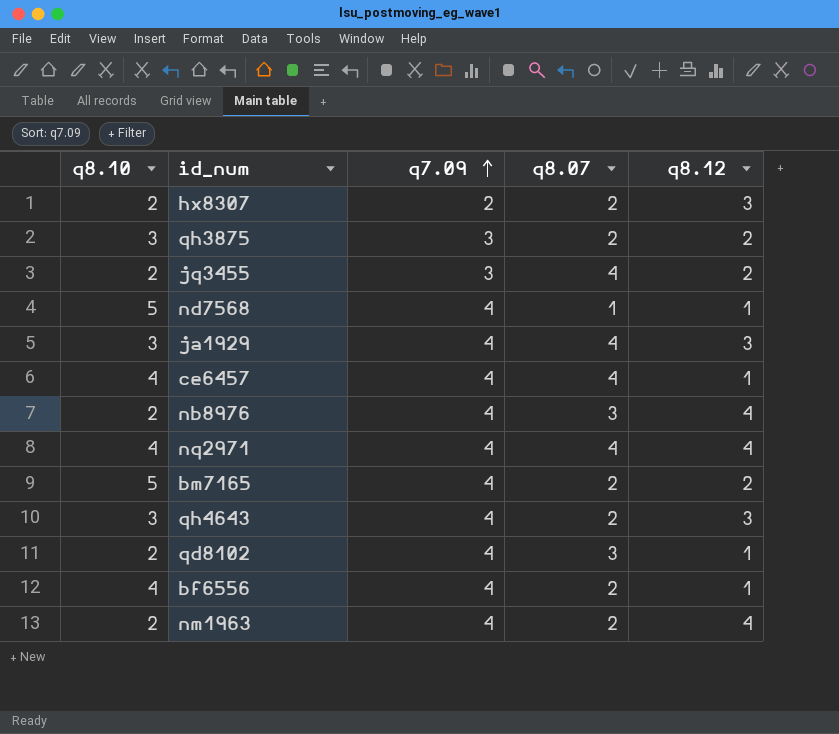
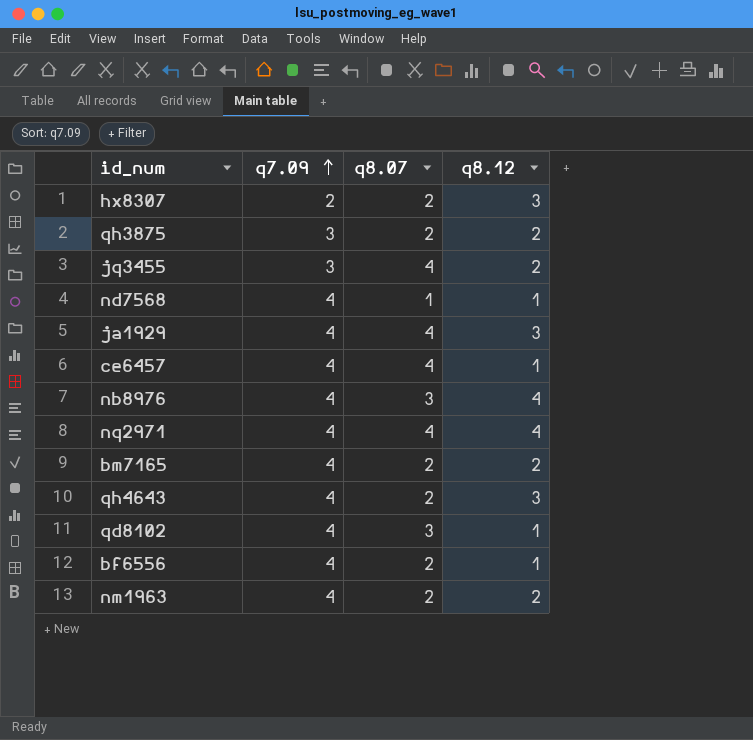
column q8.10 | position: 1 -> none
nm1963 | q8.12: 4 -> 2

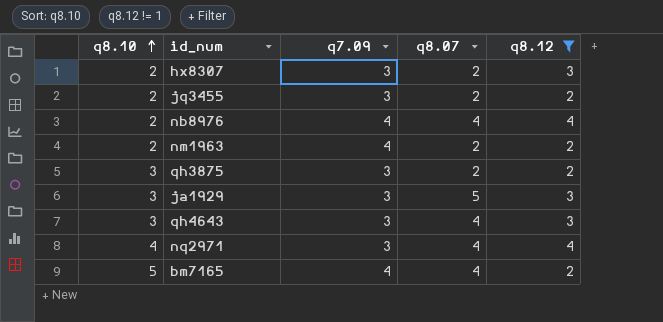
filter: none -> q8.12 != 1
row order: q7.09 ascending -> q8.10 ascending
column q8.10 | position: none -> 1
hx8307 | q7.09: 2 -> 3
jq3455 | q8.07: 4 -> 2
nb8976 | q8.07: 3 -> 4
ja1929 | q7.09: 4 -> 3
ja1929 | q8.07: 4 -> 5
qh4643 | q7.09: 4 -> 3
qh4643 | q8.07: 2 -> 4
nq2971 | q7.09: 4 -> 3
bm7165 | q8.07: 2 -> 4

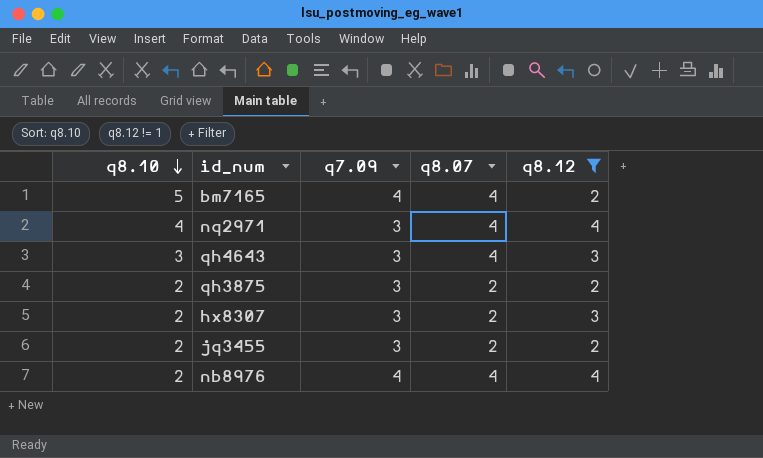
row order: q8.10 ascending -> q8.10 descending
row nm1963: 2 | 4 | 2 | 2 -> none
row ja1929: 3 | 3 | 5 | 3 -> none
qh3875 | q8.10: 3 -> 2

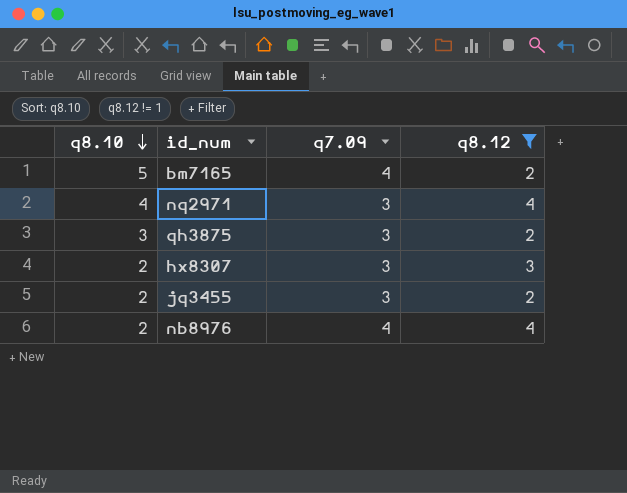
column q8.07 | position: 4 -> none
row qh4643: 3 | 3 | 4 | 3 -> none
qh3875 | q8.10: 2 -> 3

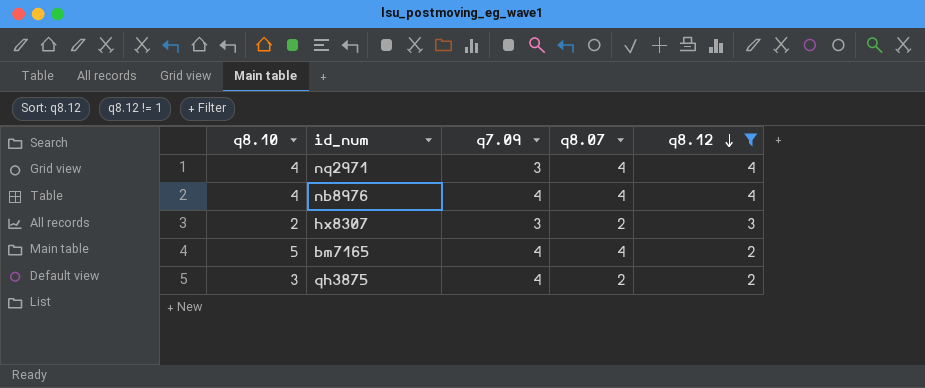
row order: q8.10 descending -> q8.12 descending
column q8.07 | position: none -> 4
row jq3455: 2 | 3 | 2 -> none
nb8976 | q8.10: 2 -> 4
qh3875 | q7.09: 3 -> 4

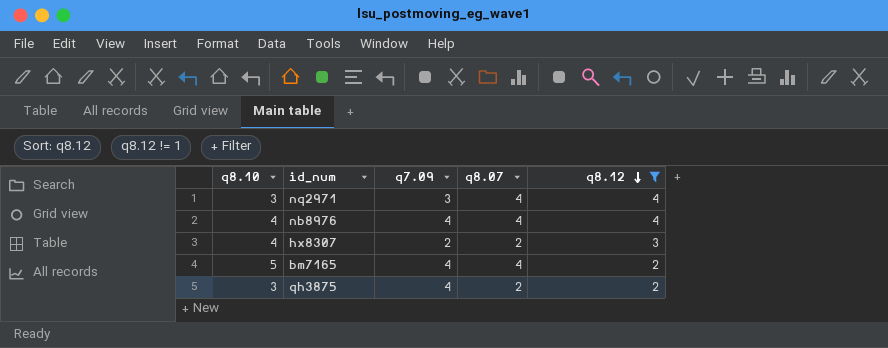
nq2971 | q8.10: 4 -> 3
hx8307 | q8.10: 2 -> 4
hx8307 | q7.09: 3 -> 2

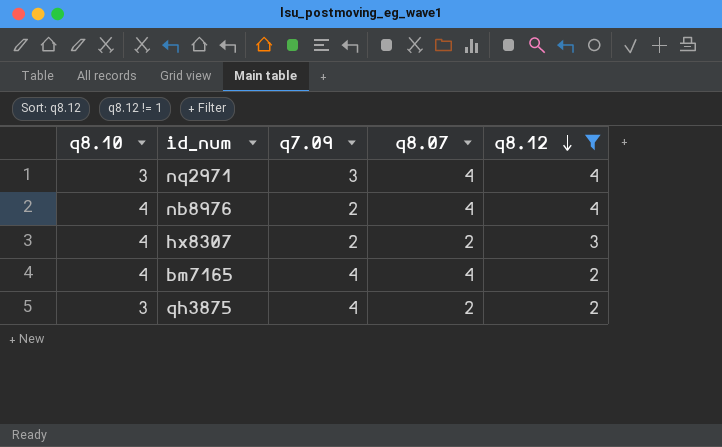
nb8976 | q7.09: 4 -> 2
bm7165 | q8.10: 5 -> 4

